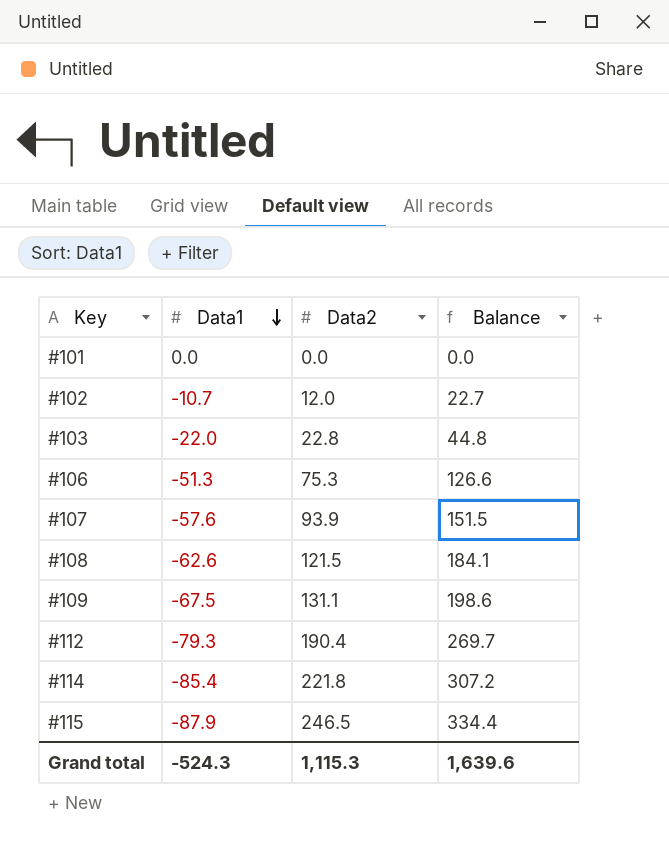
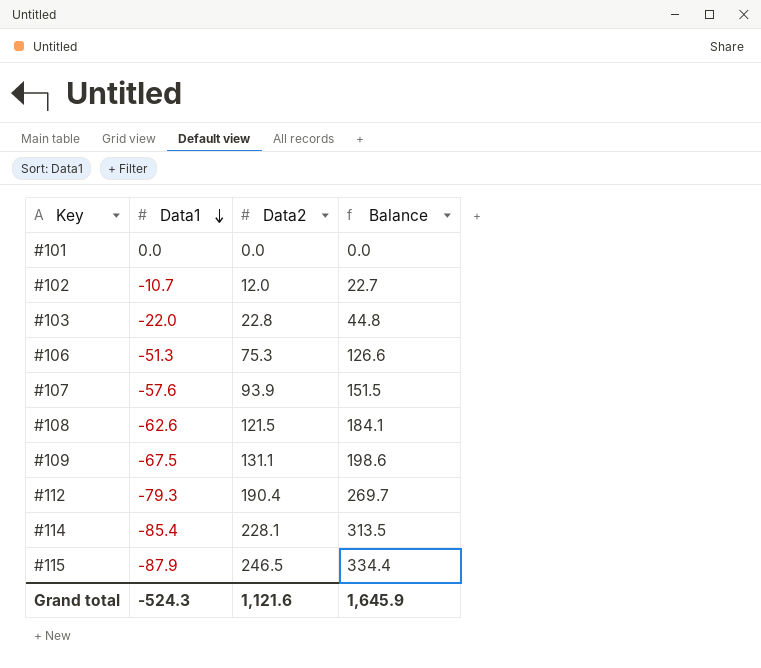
#114 | Data2: 221.8 -> 228.1
#114 | Balance: 307.2 -> 313.5
Grand total | Data2: 1,115.3 -> 1,121.6
Grand total | Balance: 1,639.6 -> 1,645.9

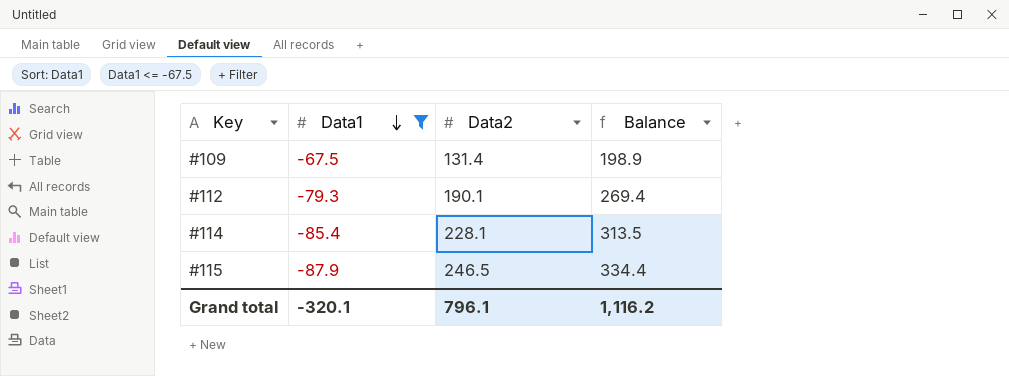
filter: none -> Data1 <= -67.5
#109 | Data2: 131.1 -> 131.4
#109 | Balance: 198.6 -> 198.9
#112 | Data2: 190.4 -> 190.1
#112 | Balance: 269.7 -> 269.4
Grand total | Data1: -524.3 -> -320.1
Grand total | Data2: 1,121.6 -> 796.1
Grand total | Balance: 1,645.9 -> 1,116.2

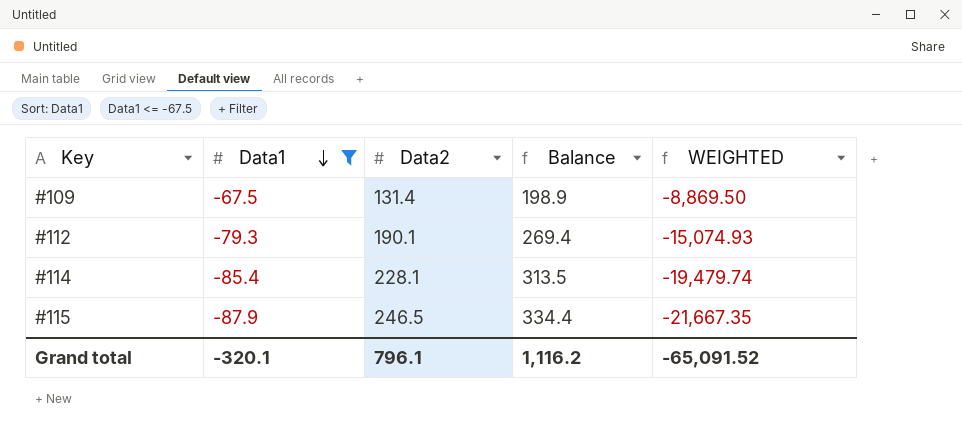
column WEIGHTED | formula: none -> [Data1] * [Data2]

